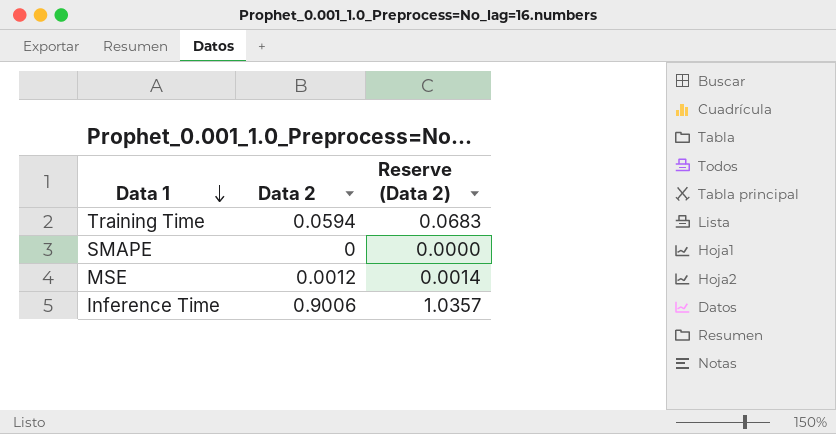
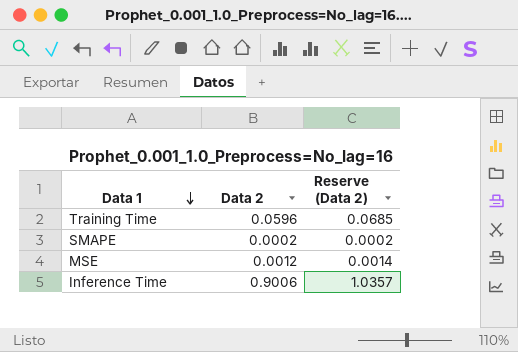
Training Time | Data 2: 0.0594 -> 0.0596
Training Time | Reserve (Data 2): 0.0683 -> 0.0685
SMAPE | Data 2: 0 -> 0.0002
SMAPE | Reserve (Data 2): 0.0000 -> 0.0002

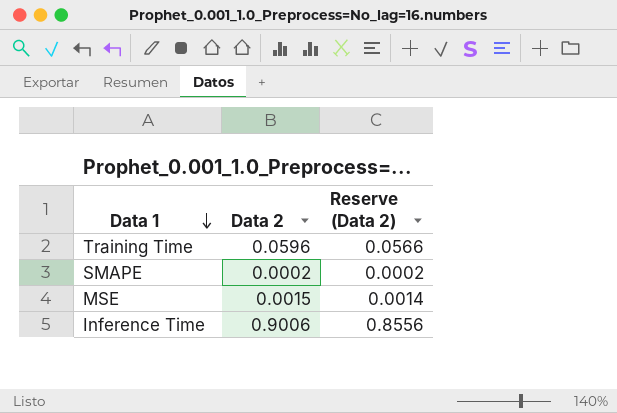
column Reserve (Data 2) | formula: [Data 2] * 1.15 -> [Data 2] * 0.95
MSE | Data 2: 0.0012 -> 0.0015

